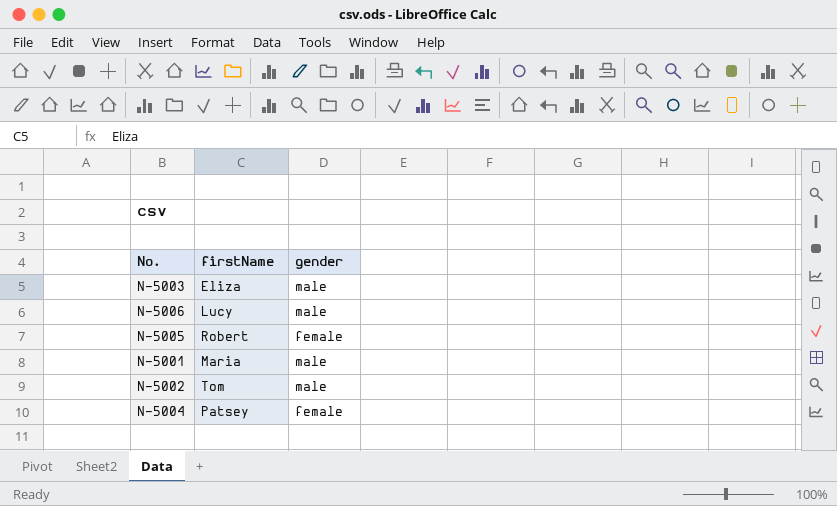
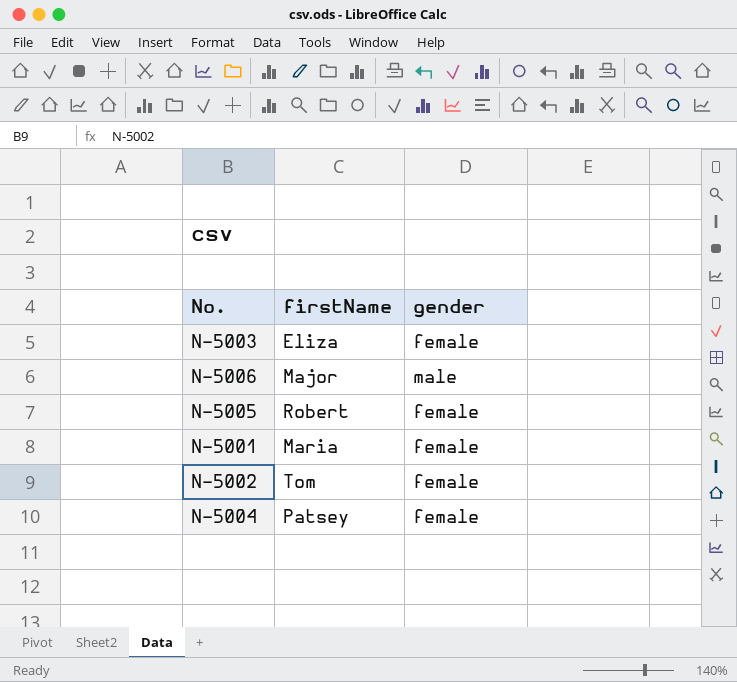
N-5003 | gender: male -> female
N-5006 | firstName: Lucy -> Major
N-5001 | gender: male -> female
N-5002 | gender: male -> female

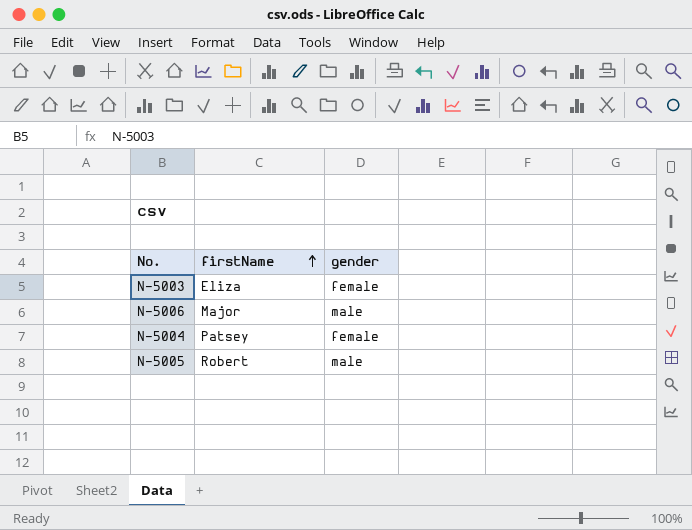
row order: none -> firstName ascending
row N-5001: Maria | female -> none
row N-5002: Tom | female -> none
N-5005 | gender: female -> male

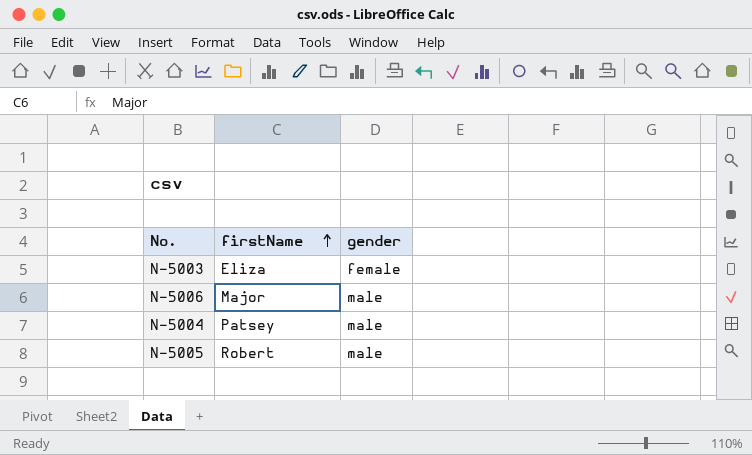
N-5004 | gender: female -> male

